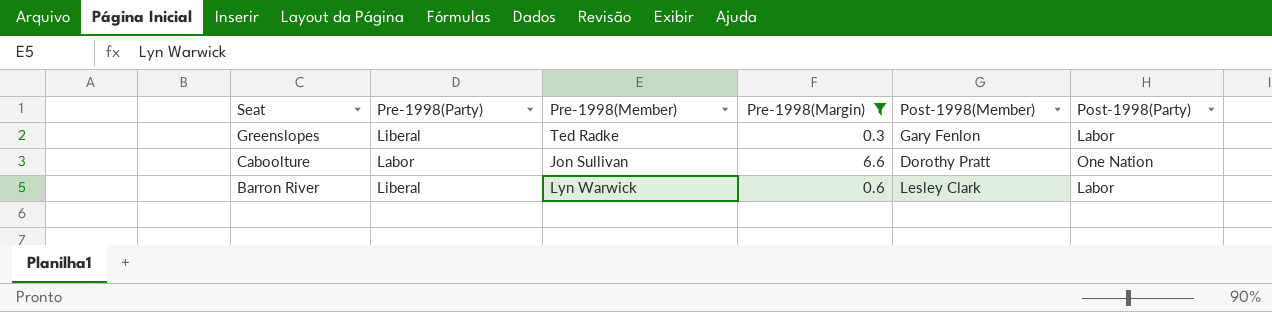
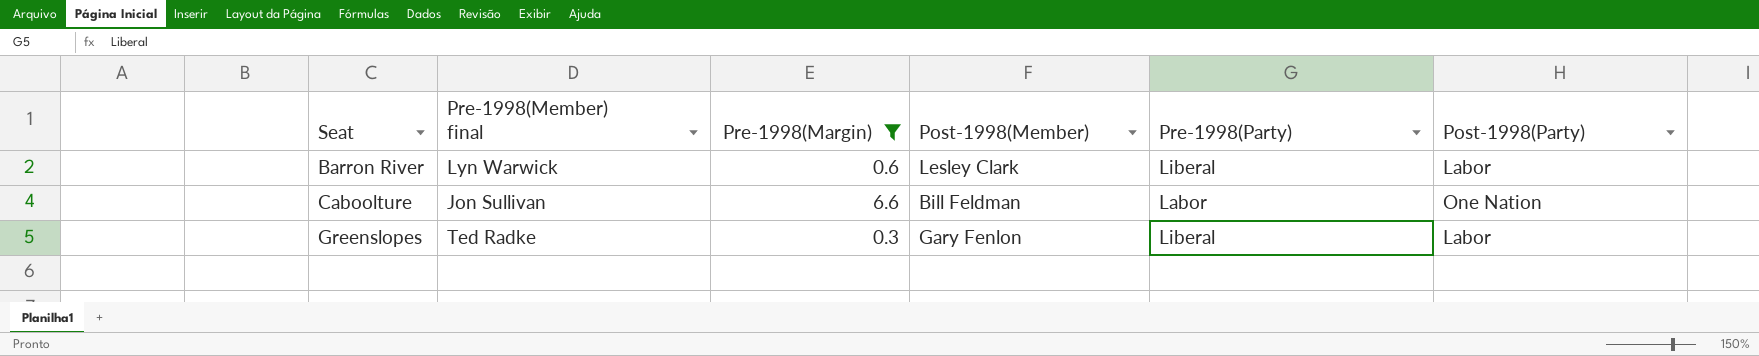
row order: Seat descending -> Seat ascending
column name: Pre-1998(Member) -> Pre-1998(Member) final
column Pre-1998(Party) | position: 2 -> 5
Caboolture | Post-1998(Member): Dorothy Pratt -> Bill Feldman

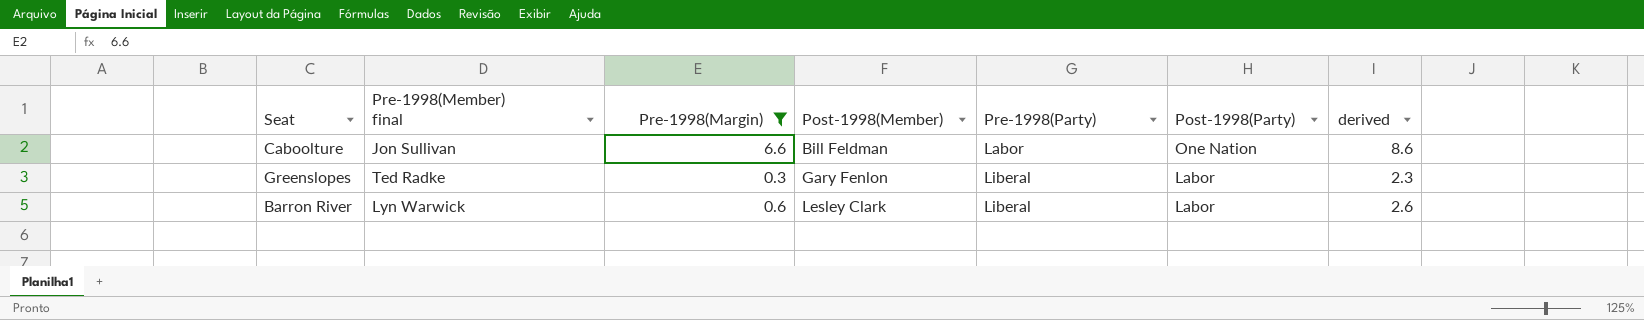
row order: Seat ascending -> Post-1998(Member) ascending
column derived | formula: none -> [Pre-1998(Margin)] + 2

